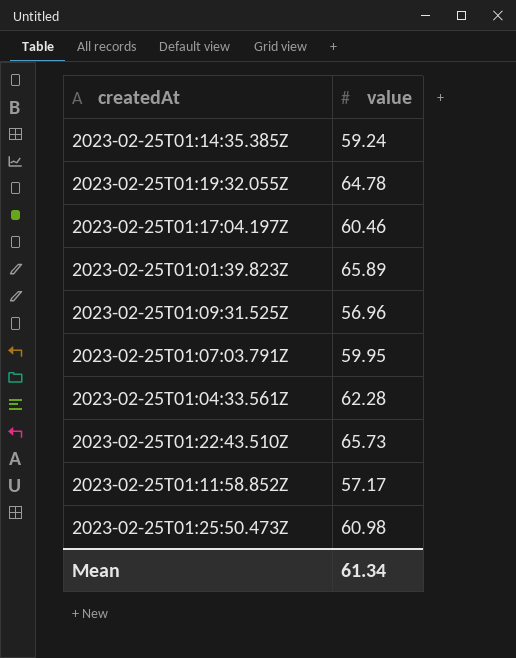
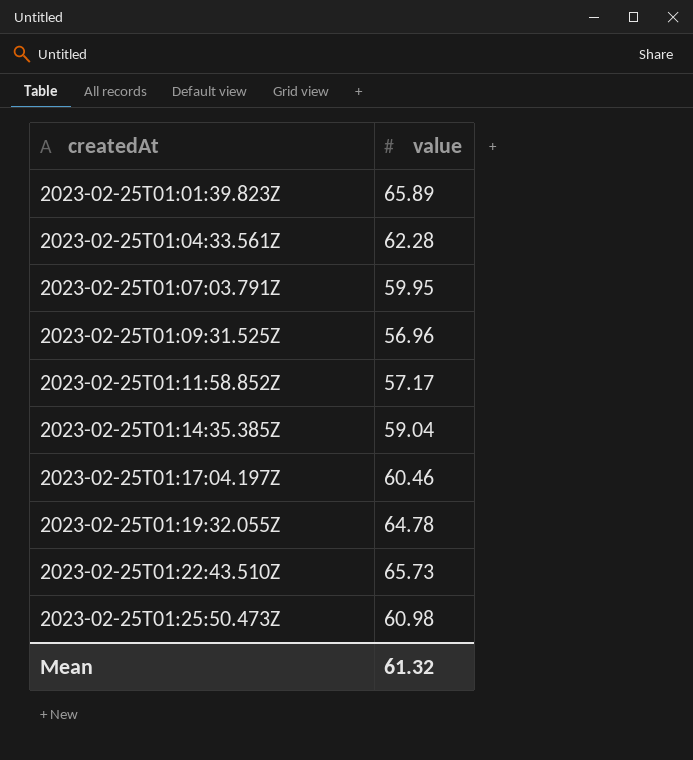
row order: none -> createdAt ascending
2023-02-25T01:14:35.385Z | value: 59.24 -> 59.04
Mean | value: 61.34 -> 61.32

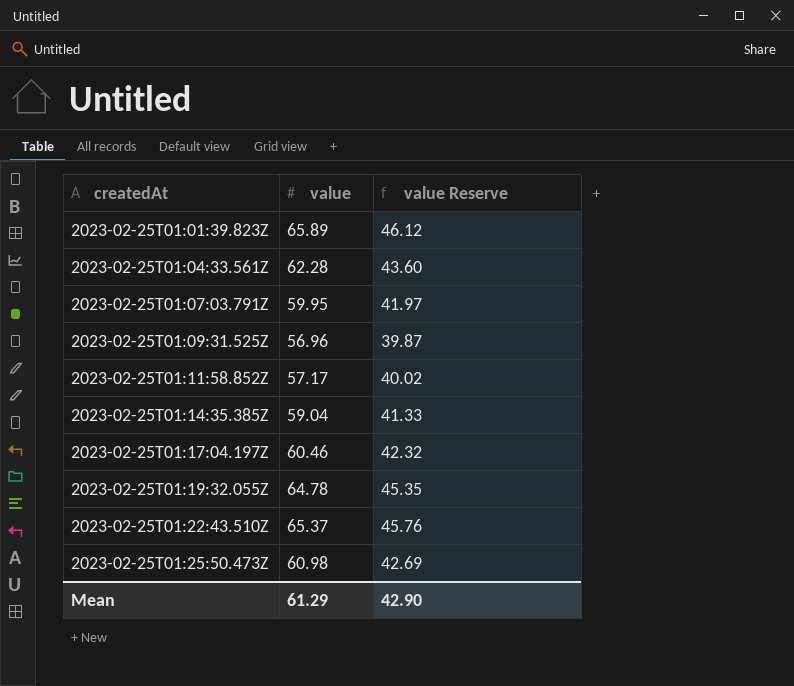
column value Reserve | formula: none -> [value] * 0.7
2023-02-25T01:22:43.510Z | value: 65.73 -> 65.37
Mean | value: 61.32 -> 61.29

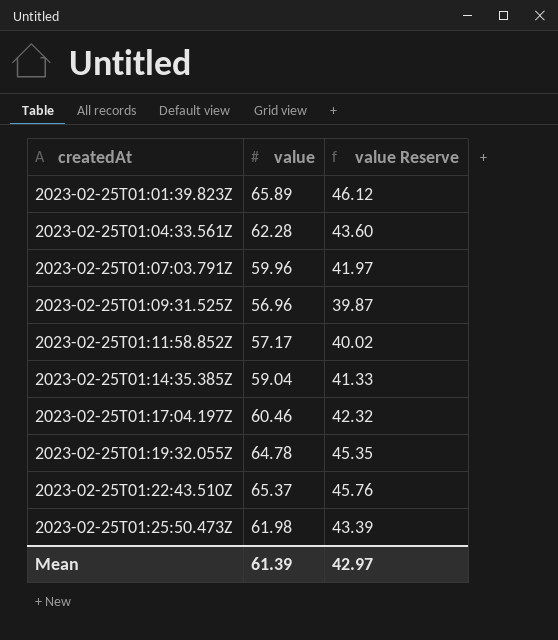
2023-02-25T01:07:03.791Z | value: 59.95 -> 59.96
2023-02-25T01:25:50.473Z | value: 60.98 -> 61.98
2023-02-25T01:25:50.473Z | value Reserve: 42.69 -> 43.39
Mean | value: 61.29 -> 61.39
Mean | value Reserve: 42.90 -> 42.97

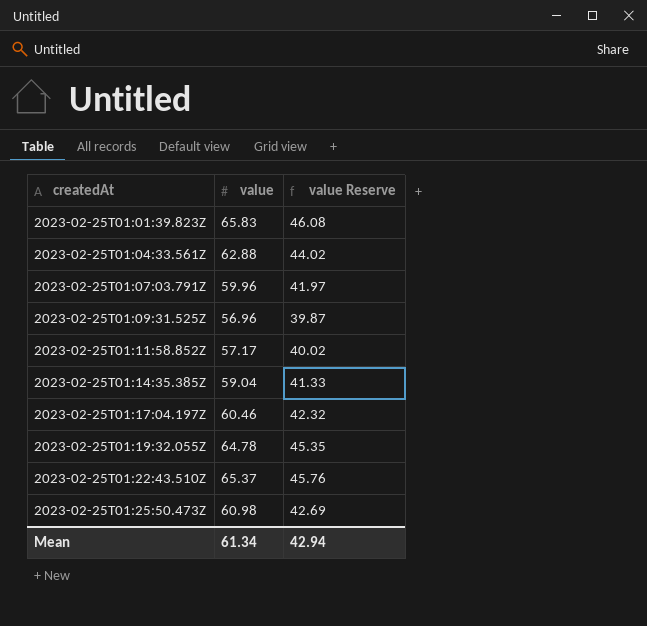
2023-02-25T01:01:39.823Z | value: 65.89 -> 65.83
2023-02-25T01:01:39.823Z | value Reserve: 46.12 -> 46.08
2023-02-25T01:04:33.561Z | value: 62.28 -> 62.88
2023-02-25T01:04:33.561Z | value Reserve: 43.60 -> 44.02
2023-02-25T01:25:50.473Z | value: 61.98 -> 60.98
2023-02-25T01:25:50.473Z | value Reserve: 43.39 -> 42.69
Mean | value: 61.39 -> 61.34
Mean | value Reserve: 42.97 -> 42.94

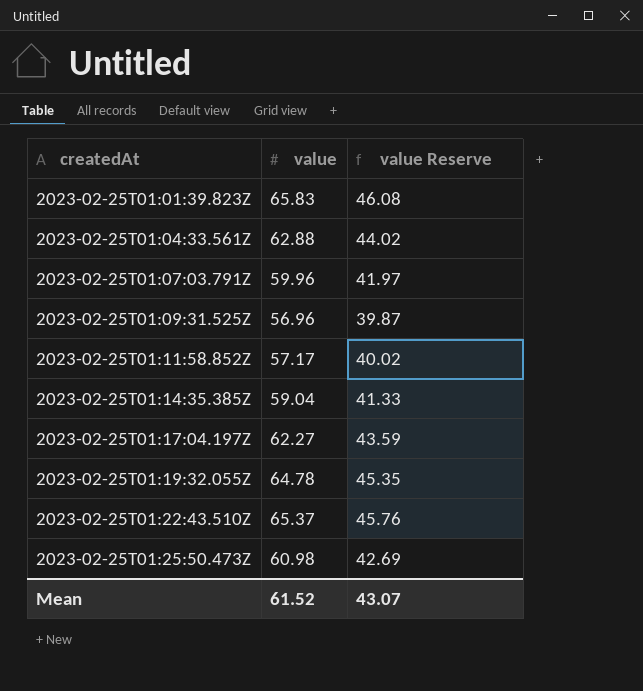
2023-02-25T01:17:04.197Z | value: 60.46 -> 62.27
2023-02-25T01:17:04.197Z | value Reserve: 42.32 -> 43.59
Mean | value: 61.34 -> 61.52
Mean | value Reserve: 42.94 -> 43.07

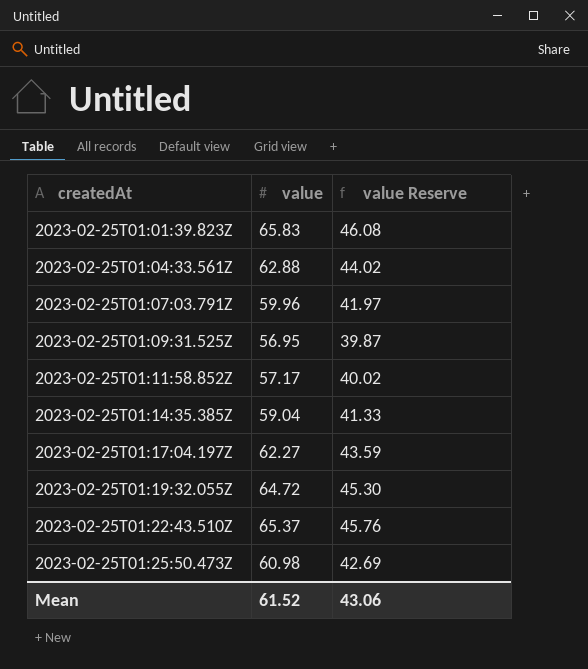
2023-02-25T01:09:31.525Z | value: 56.96 -> 56.95
2023-02-25T01:19:32.055Z | value: 64.78 -> 64.72
2023-02-25T01:19:32.055Z | value Reserve: 45.35 -> 45.30
Mean | value Reserve: 43.07 -> 43.06

